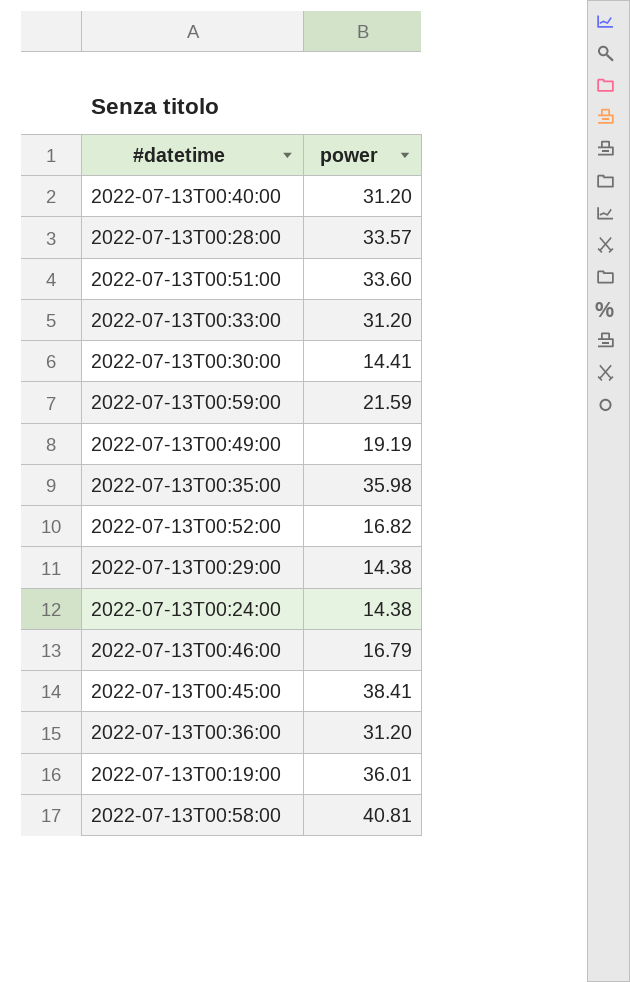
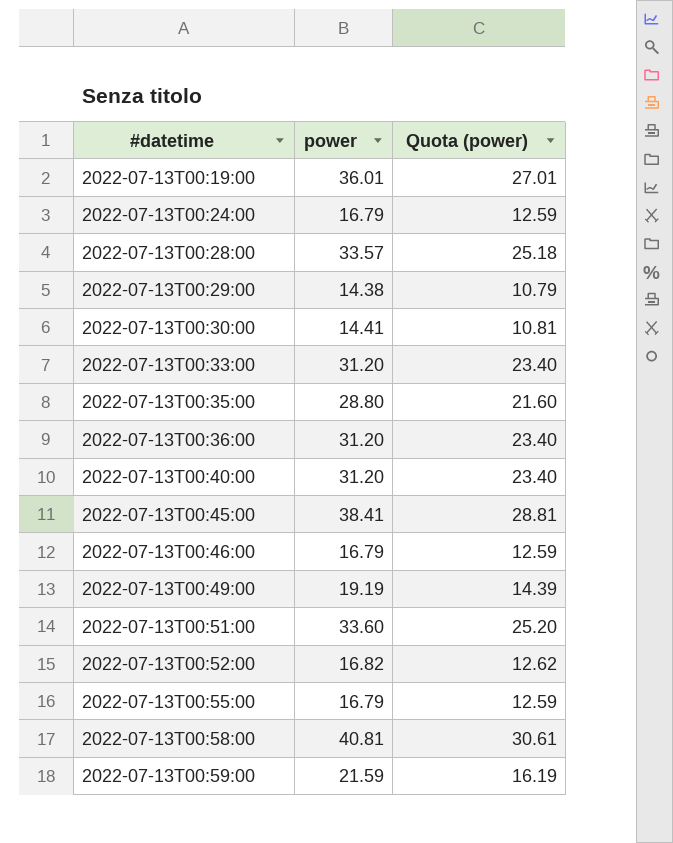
row order: none -> #datetime ascending
column Quota (power) | formula: none -> [power] * 0.75
2022-07-13T00:24:00 | power: 14.38 -> 16.79
2022-07-13T00:35:00 | power: 35.98 -> 28.80
row 2022-07-13T00:55:00: none -> 16.79 | 12.59

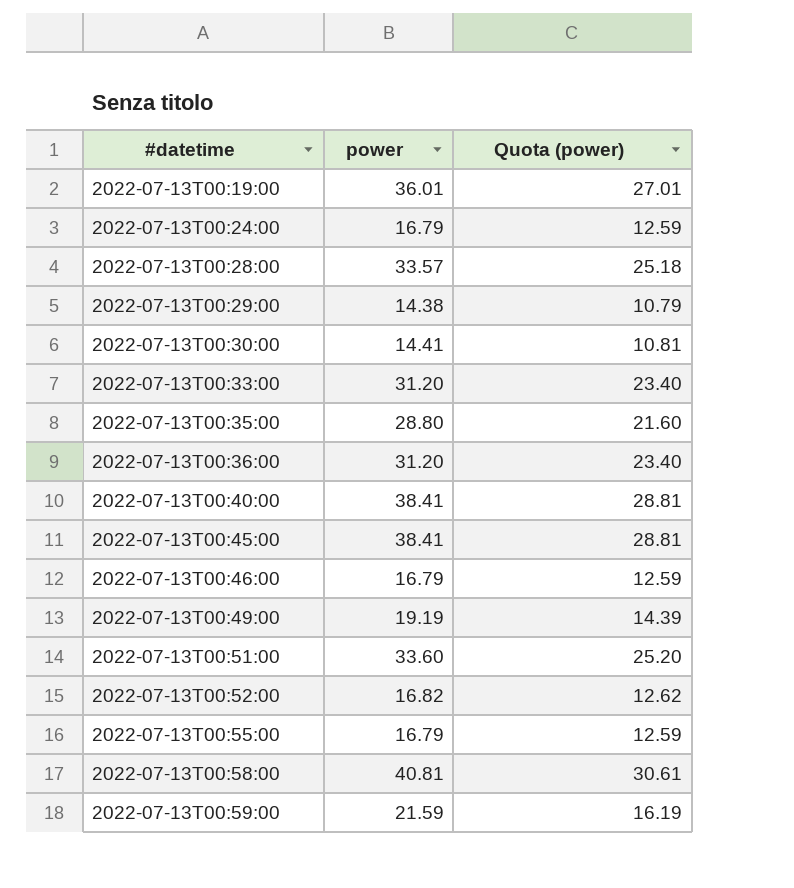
2022-07-13T00:40:00 | power: 31.20 -> 38.41
2022-07-13T00:40:00 | Quota (power): 23.40 -> 28.81

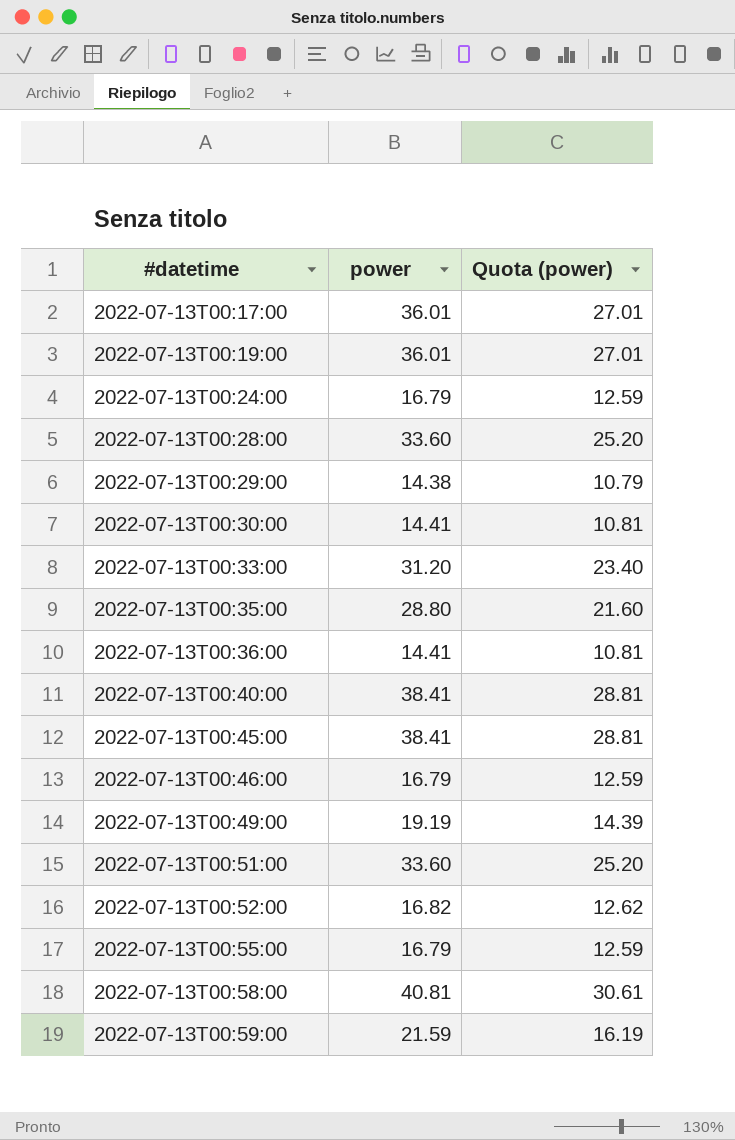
row 2022-07-13T00:17:00: none -> 36.01 | 27.01
2022-07-13T00:28:00 | power: 33.57 -> 33.60
2022-07-13T00:28:00 | Quota (power): 25.18 -> 25.20
2022-07-13T00:36:00 | power: 31.20 -> 14.41
2022-07-13T00:36:00 | Quota (power): 23.40 -> 10.81

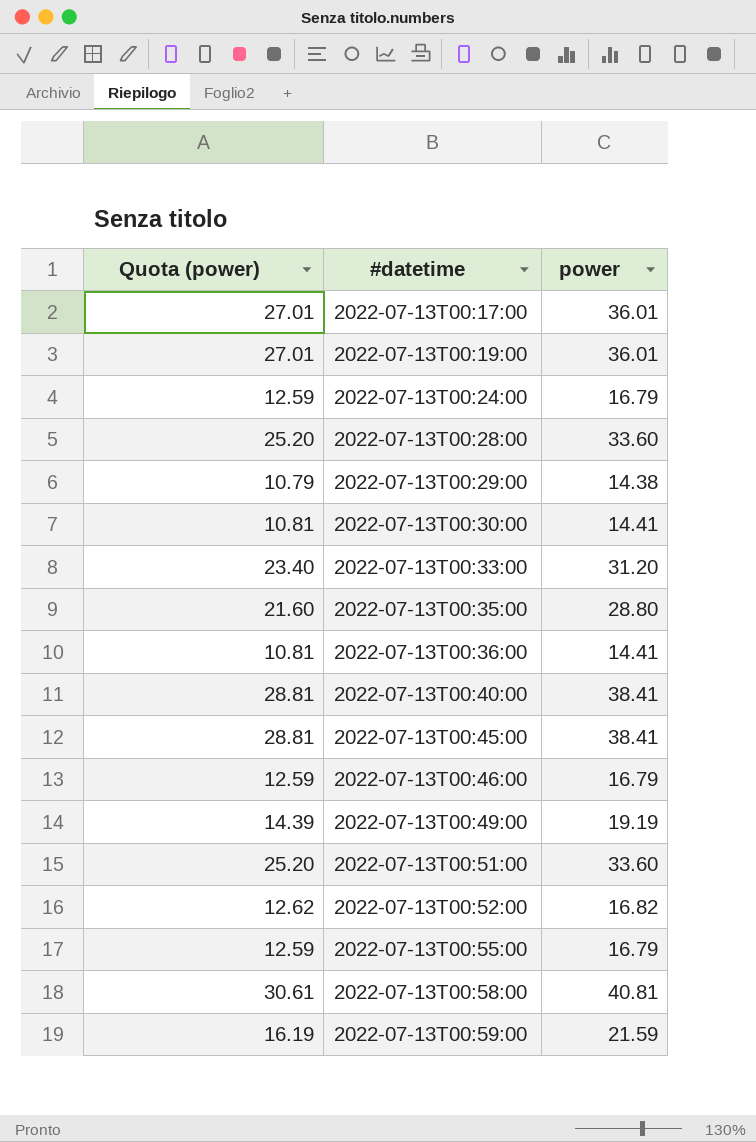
column Quota (power) | position: 3 -> 1

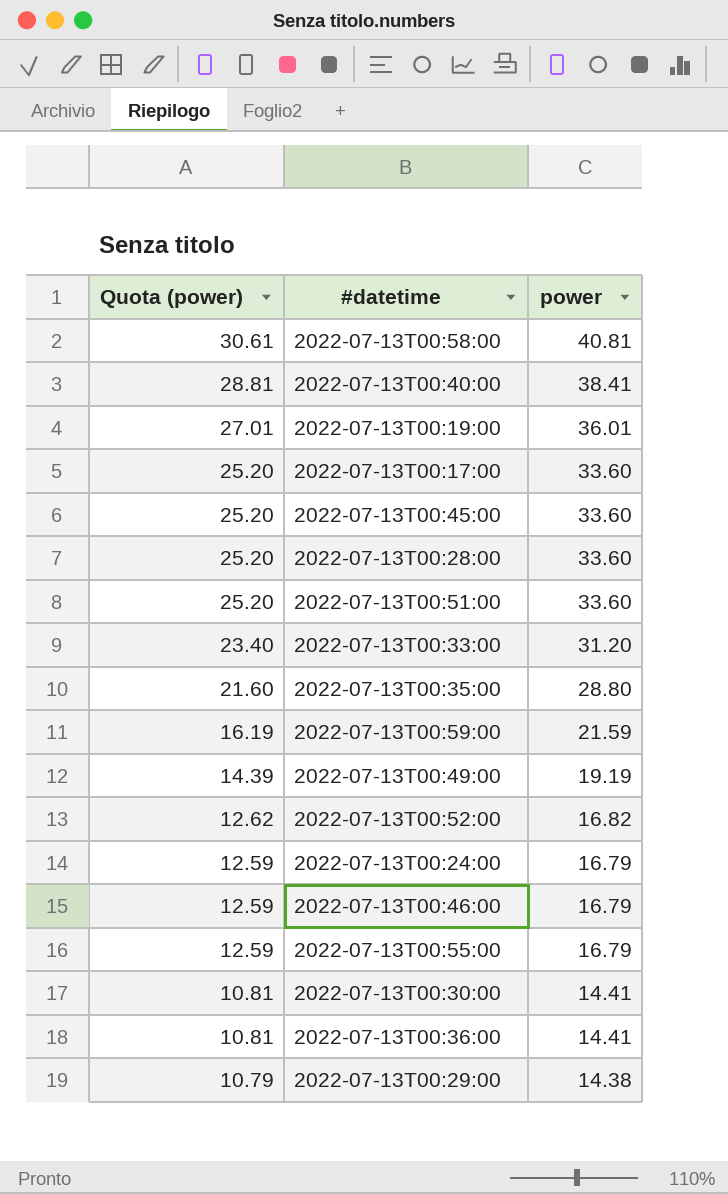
row order: #datetime ascending -> Quota (power) descending
2022-07-13T00:17:00 | Quota (power): 27.01 -> 25.20
2022-07-13T00:17:00 | power: 36.01 -> 33.60
2022-07-13T00:45:00 | Quota (power): 28.81 -> 25.20
2022-07-13T00:45:00 | power: 38.41 -> 33.60

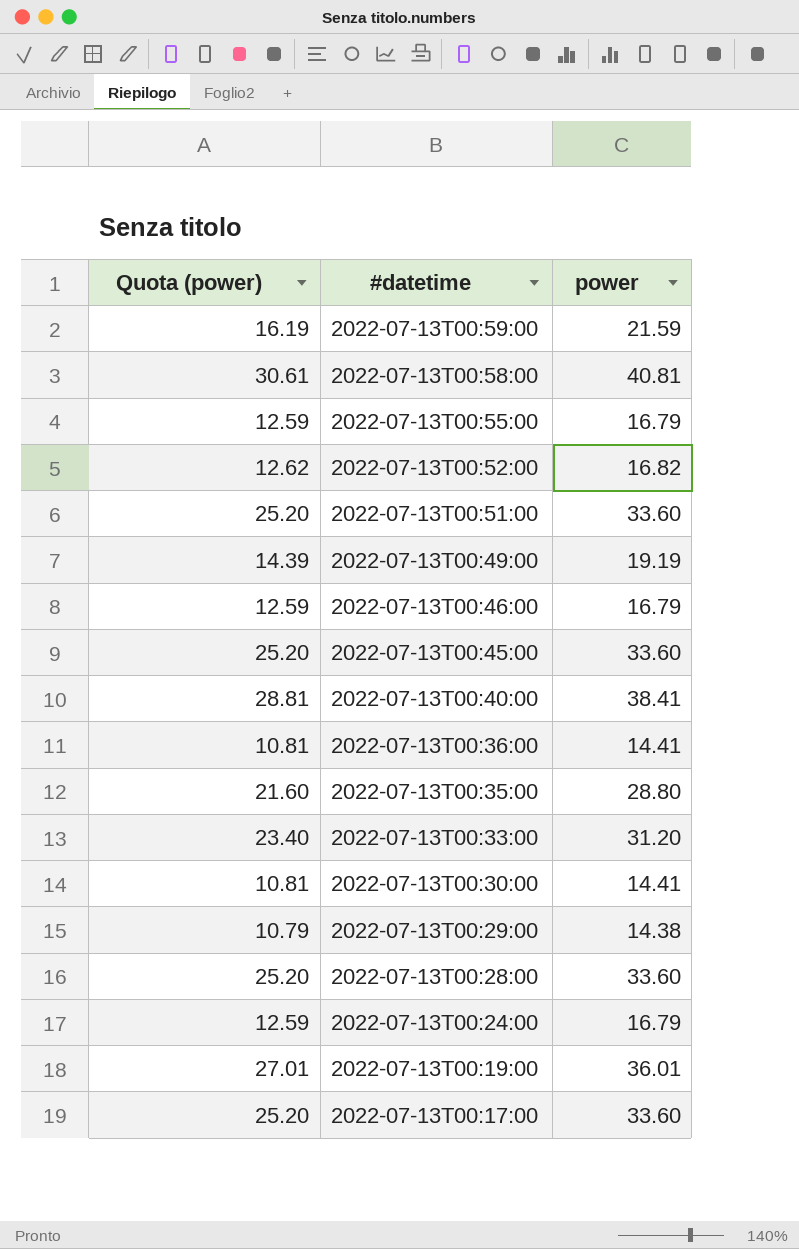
row order: Quota (power) descending -> #datetime descending

